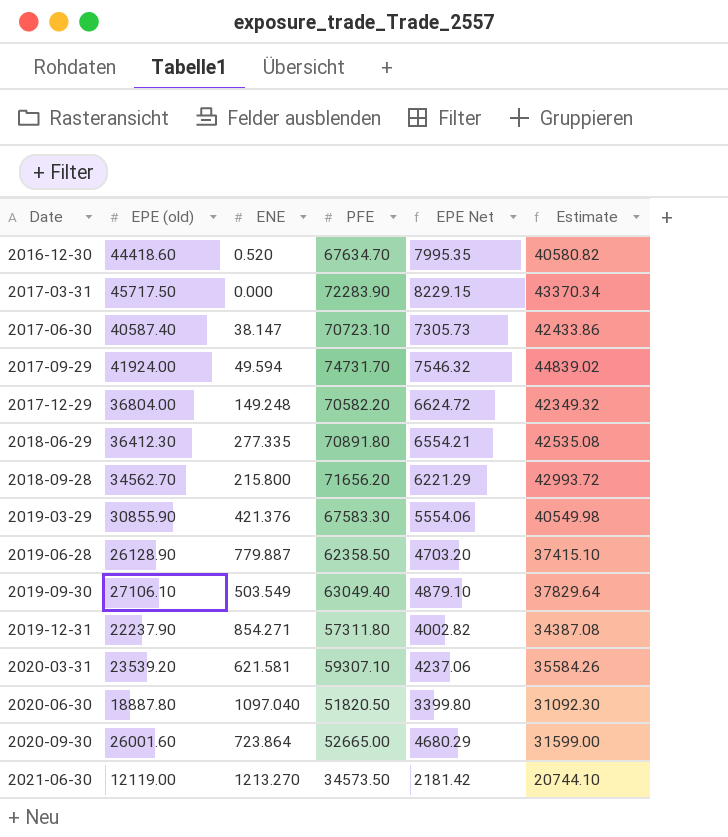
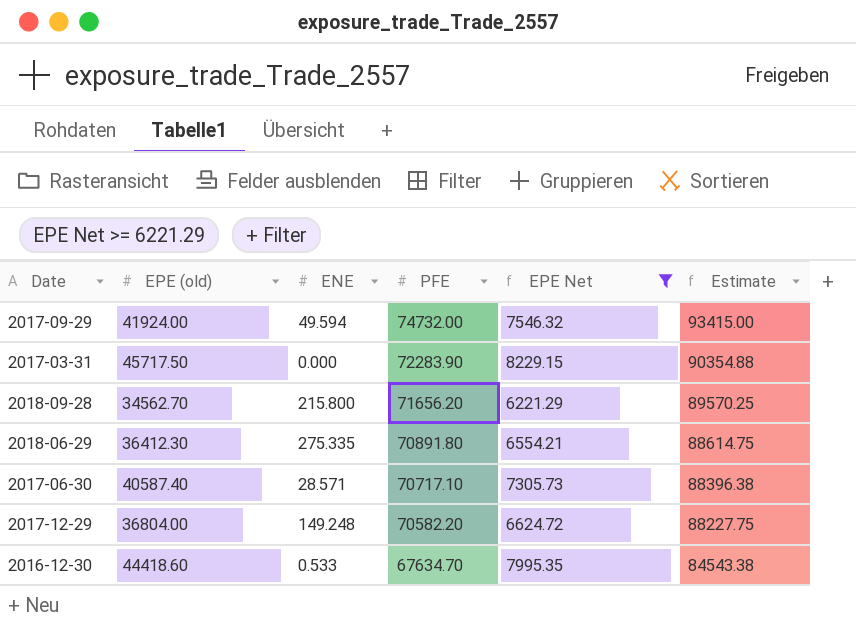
filter: none -> EPE Net >= 6221.29
row order: Date ascending -> PFE descending
column Estimate | formula: [PFE] * 0.6 -> [PFE] * 1.25
2017-09-29 | PFE: 74731.70 -> 74732.00
2018-06-29 | ENE: 277.335 -> 275.335
2017-06-30 | ENE: 38.147 -> 28.571
2017-06-30 | PFE: 70723.10 -> 70717.10
2016-12-30 | ENE: 0.520 -> 0.533

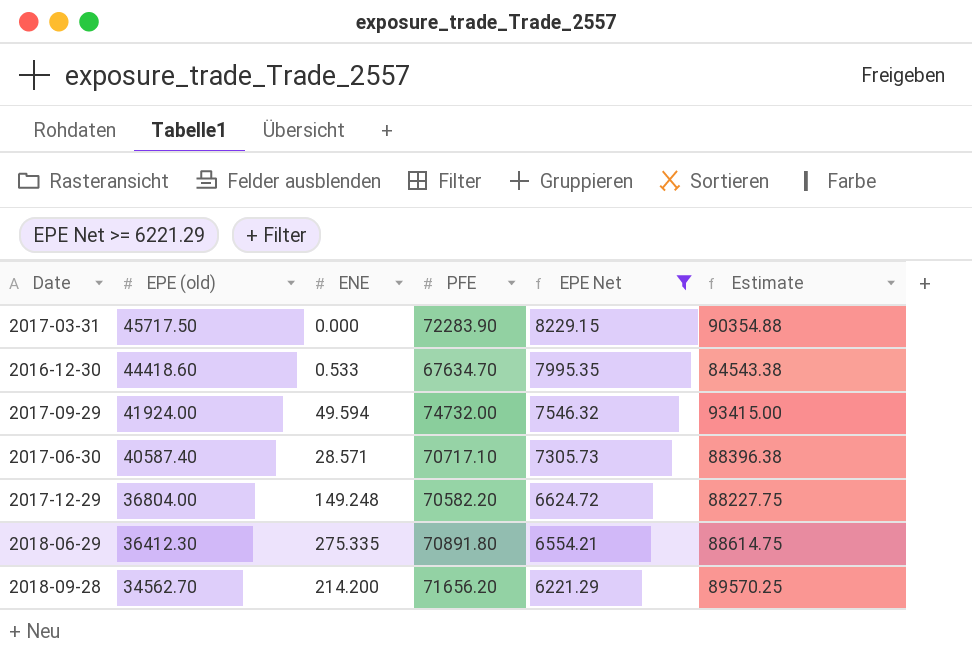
row order: PFE descending -> EPE (old) descending
2018-09-28 | ENE: 215.800 -> 214.200

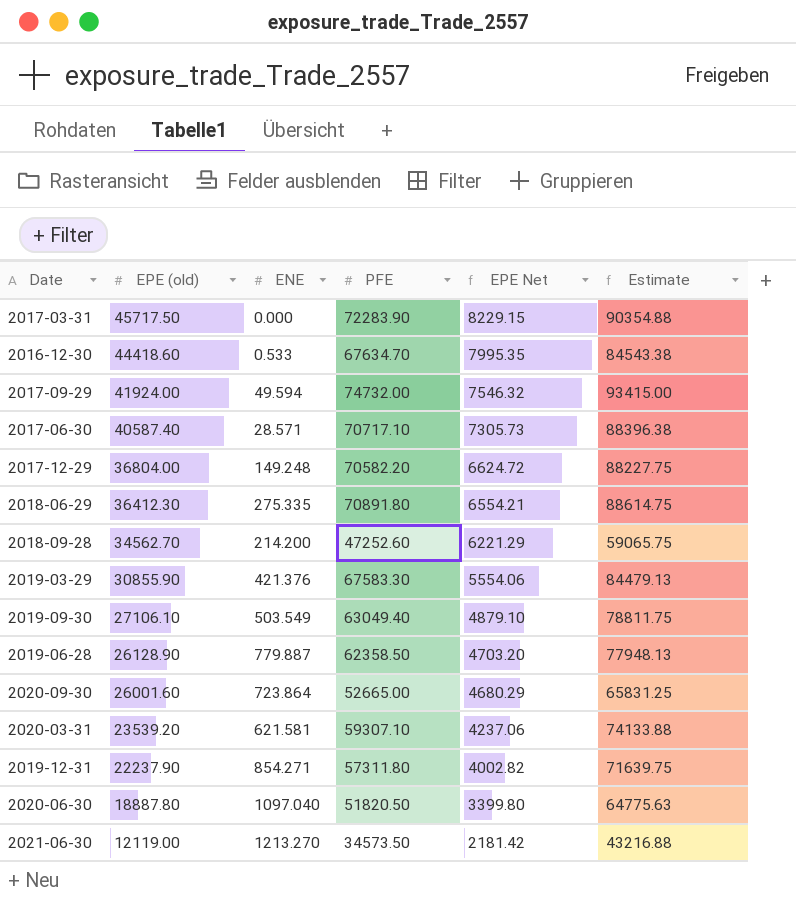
filter: EPE Net >= 6221.29 -> none
2018-09-28 | PFE: 71656.20 -> 47252.60
2018-09-28 | Estimate: 89570.25 -> 59065.75

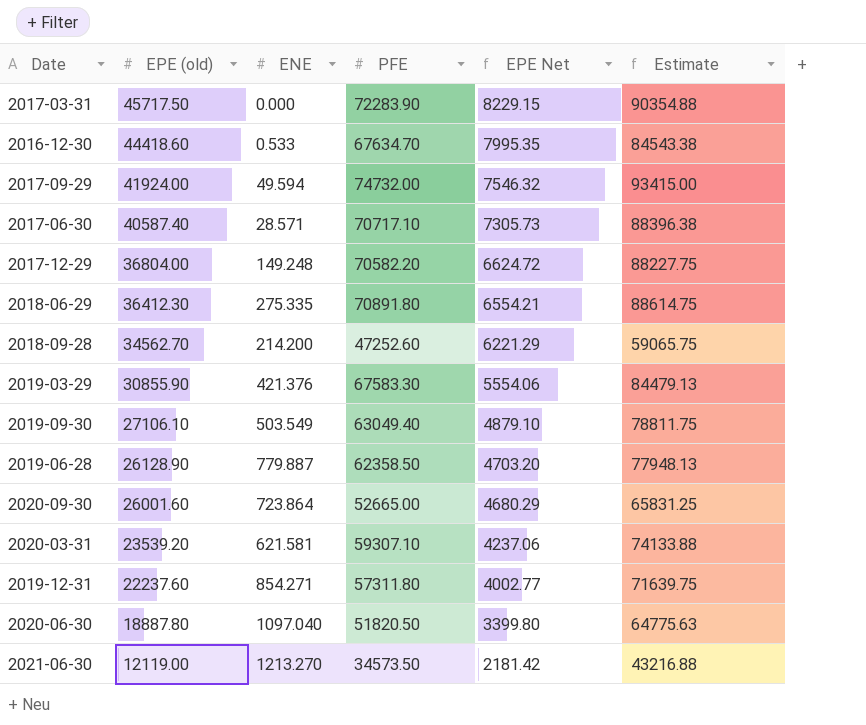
2019-12-31 | EPE (old): 22237.90 -> 22237.60
2019-12-31 | EPE Net: 4002.82 -> 4002.77

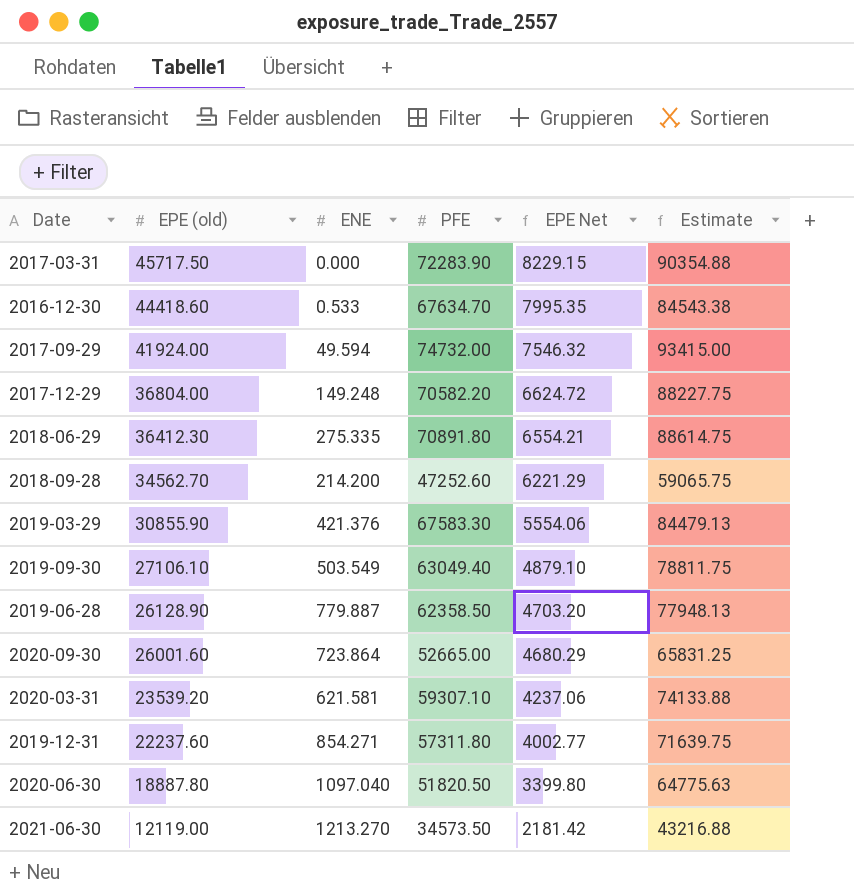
row 2017-06-30: 40587.40 | 28.571 | 70717.10 | 7305.73 | 88396.38 -> none

